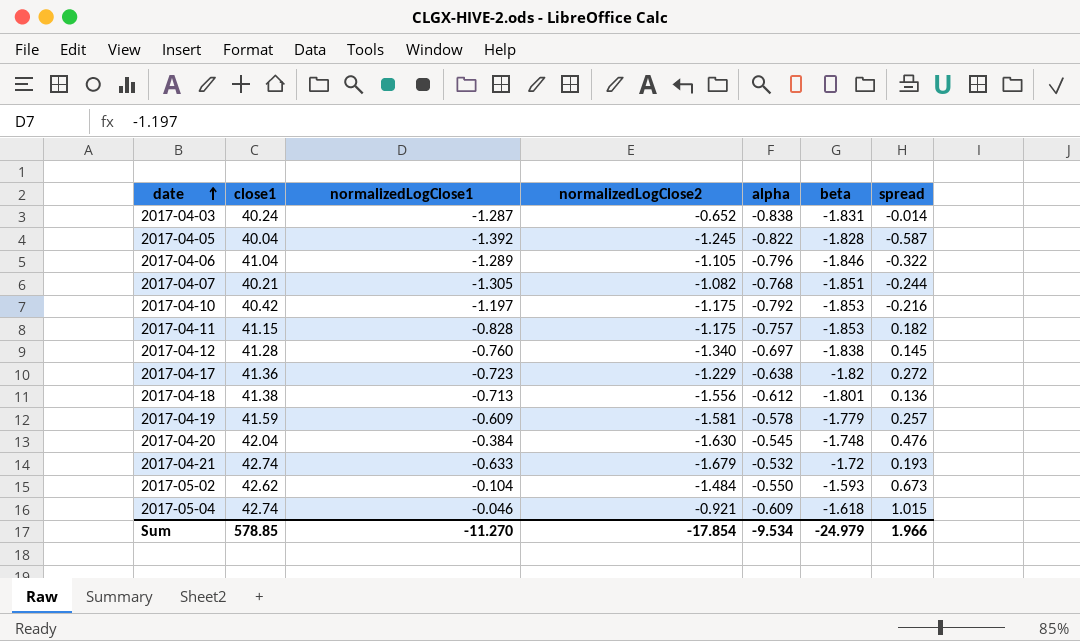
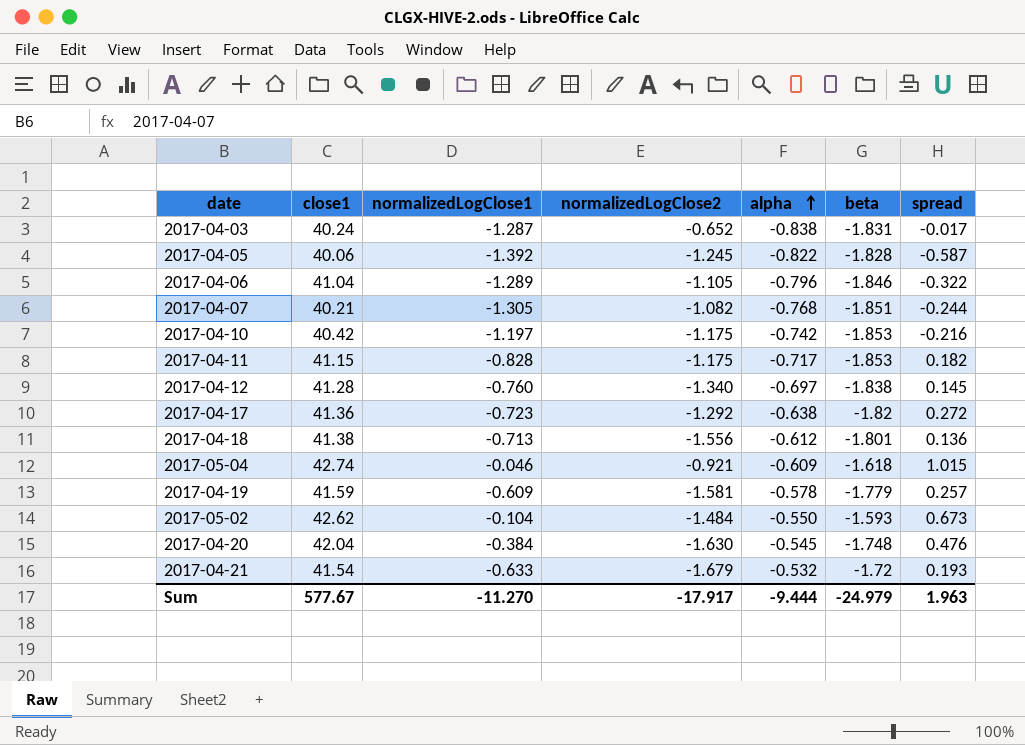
row order: date ascending -> alpha ascending
2017-04-03 | spread: -0.014 -> -0.017
2017-04-05 | close1: 40.04 -> 40.06
2017-04-10 | alpha: -0.792 -> -0.742
2017-04-11 | alpha: -0.757 -> -0.717
2017-04-17 | normalizedLogClose2: -1.229 -> -1.292
2017-04-21 | close1: 42.74 -> 41.54
Sum | close1: 578.85 -> 577.67
Sum | normalizedLogClose2: -17.854 -> -17.917
Sum | alpha: -9.534 -> -9.444
Sum | spread: 1.966 -> 1.963

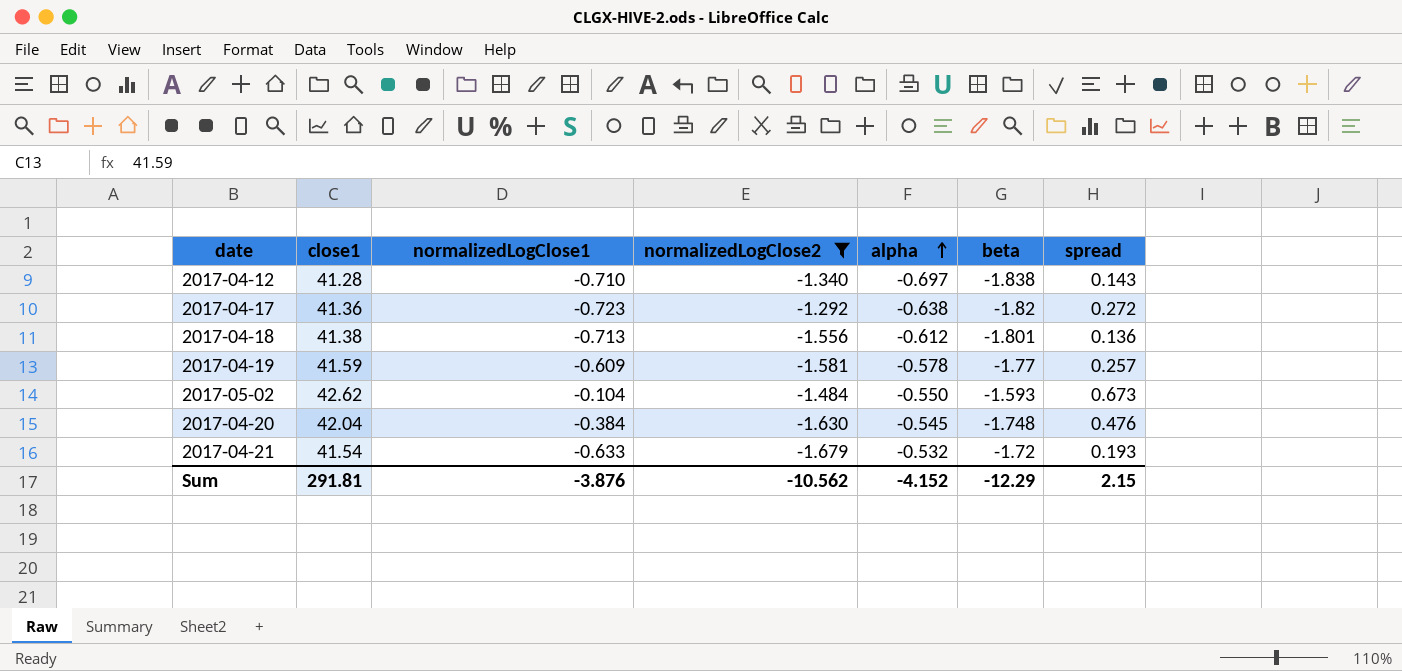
filter: none -> normalizedLogClose2 <= -1.292
2017-04-12 | normalizedLogClose1: -0.760 -> -0.710
2017-04-12 | spread: 0.145 -> 0.143
2017-04-19 | beta: -1.779 -> -1.77
Sum | close1: 577.67 -> 291.81
Sum | normalizedLogClose1: -11.270 -> -3.876
Sum | normalizedLogClose2: -17.917 -> -10.562
Sum | alpha: -9.444 -> -4.152
Sum | beta: -24.979 -> -12.29
Sum | spread: 1.963 -> 2.15

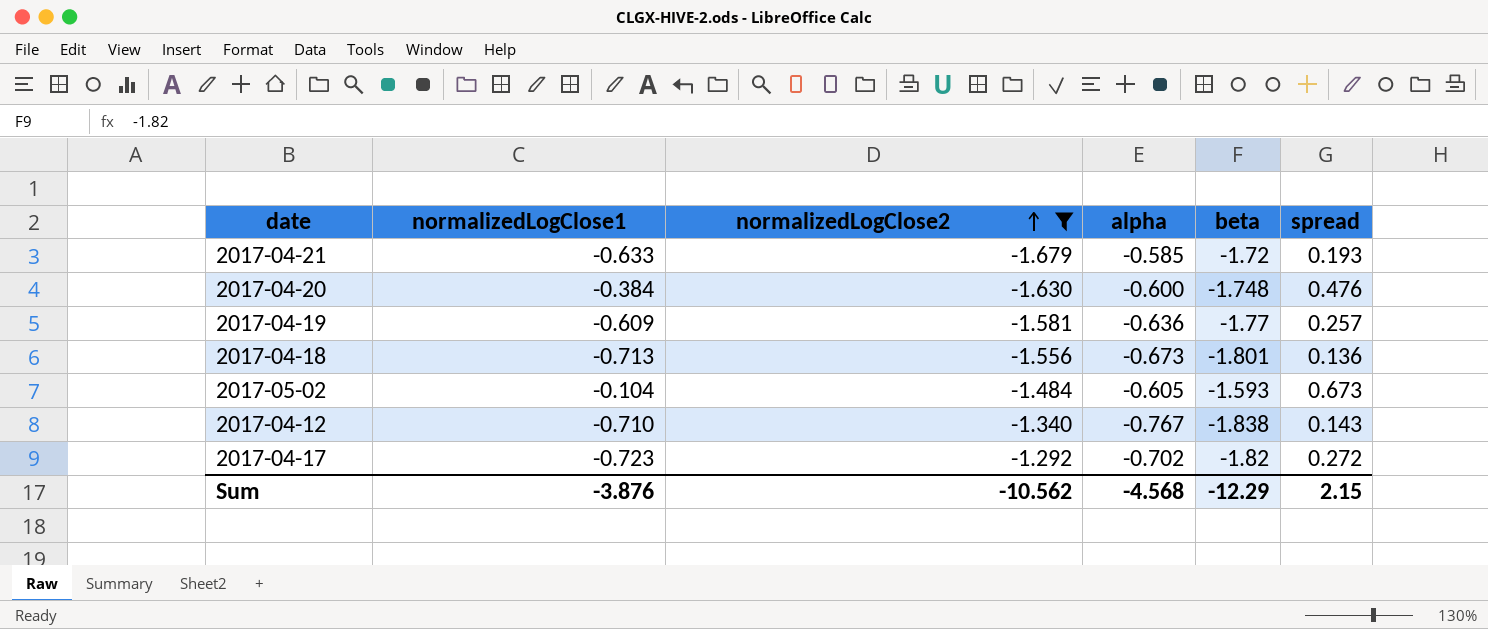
row order: alpha ascending -> normalizedLogClose2 ascending
column close1 | position: 2 -> none
2017-04-21 | alpha: -0.532 -> -0.585
2017-04-20 | alpha: -0.545 -> -0.600
2017-04-19 | alpha: -0.578 -> -0.636
2017-04-18 | alpha: -0.612 -> -0.673
2017-05-02 | alpha: -0.550 -> -0.605
2017-04-12 | alpha: -0.697 -> -0.767
2017-04-17 | alpha: -0.638 -> -0.702
Sum | alpha: -4.152 -> -4.568

